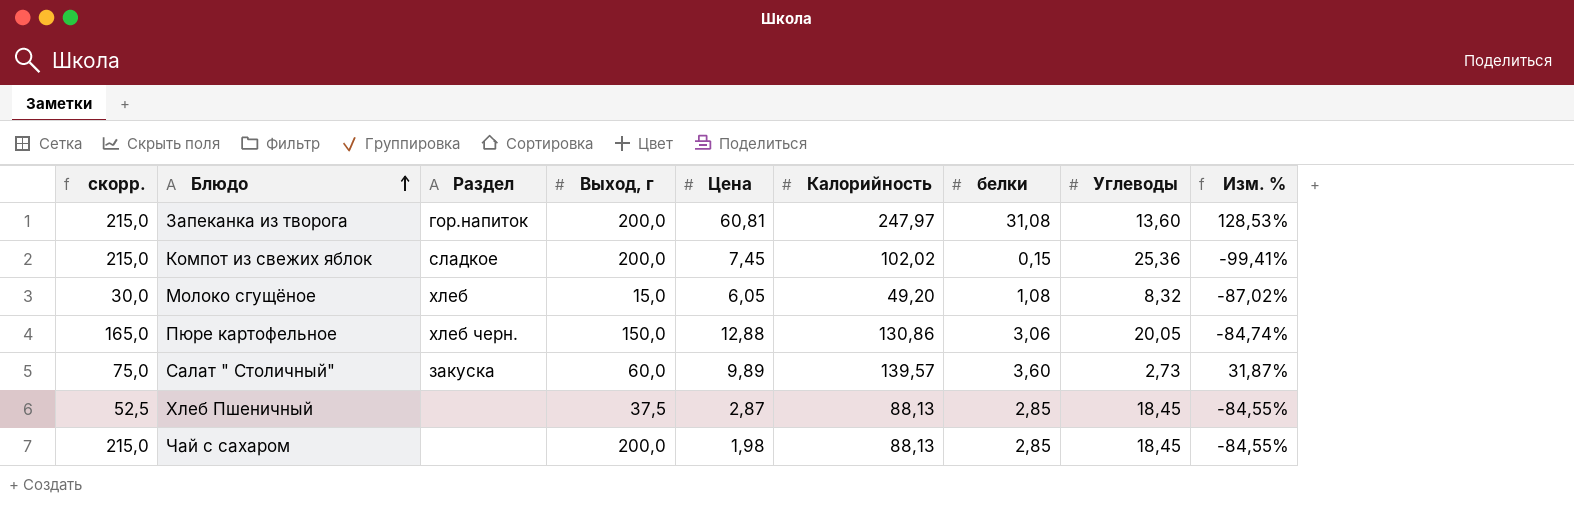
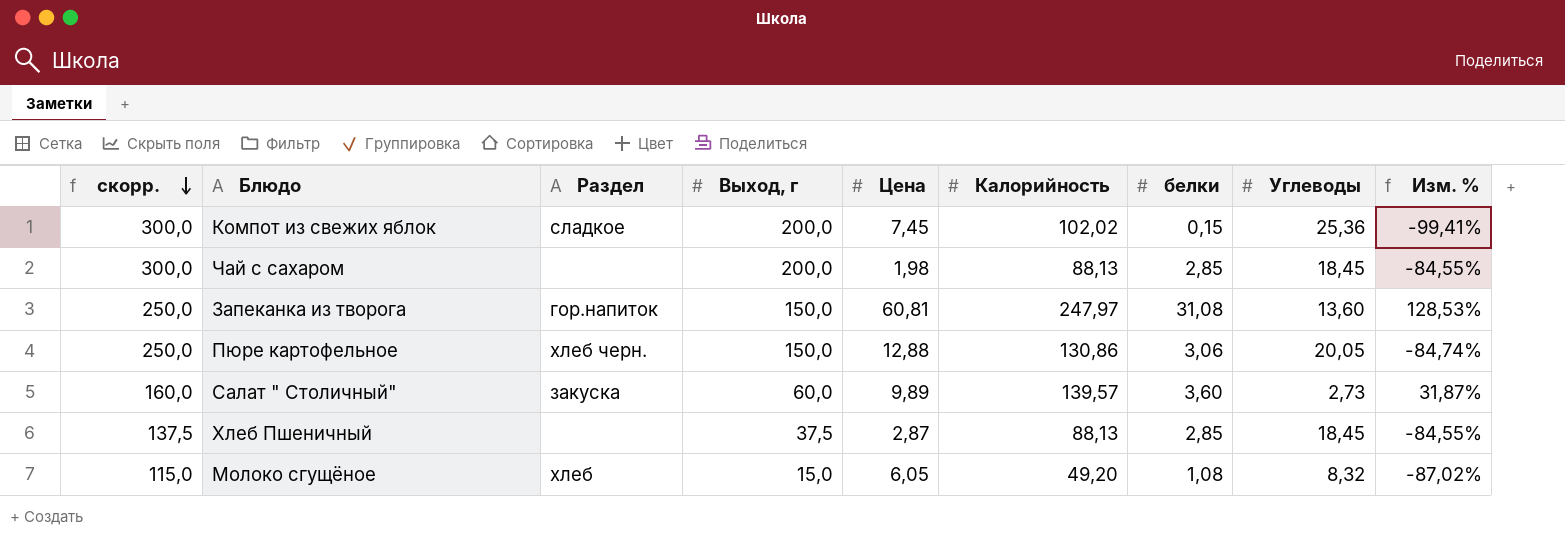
row order: Блюдо ascending -> скорр. descending
column скорр. | formula: [Выход, г] + 15 -> [Выход, г] + 100
Запеканка из творога | Выход, г: 200,0 -> 150,0

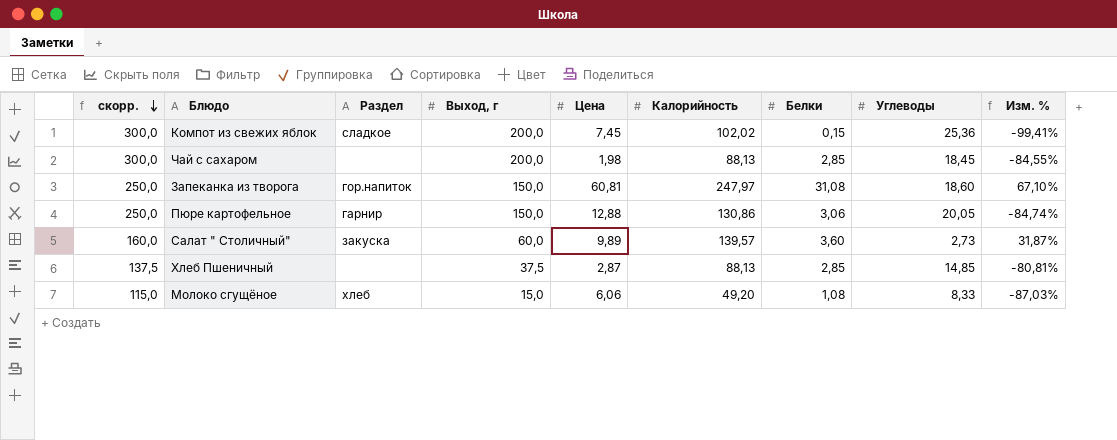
column name: белки -> Белки
Запеканка из творога | Углеводы: 13,60 -> 18,60
Запеканка из творога | Изм. %: 128,53% -> 67,10%
Пюре картофельное | Раздел: хлеб черн. -> гарнир
Хлеб Пшеничный | Углеводы: 18,45 -> 14,85
Хлеб Пшеничный | Изм. %: -84,55% -> -80,81%
Молоко сгущёное | Цена: 6,05 -> 6,06
Молоко сгущёное | Углеводы: 8,32 -> 8,33
Молоко сгущёное | Изм. %: -87,02% -> -87,03%

